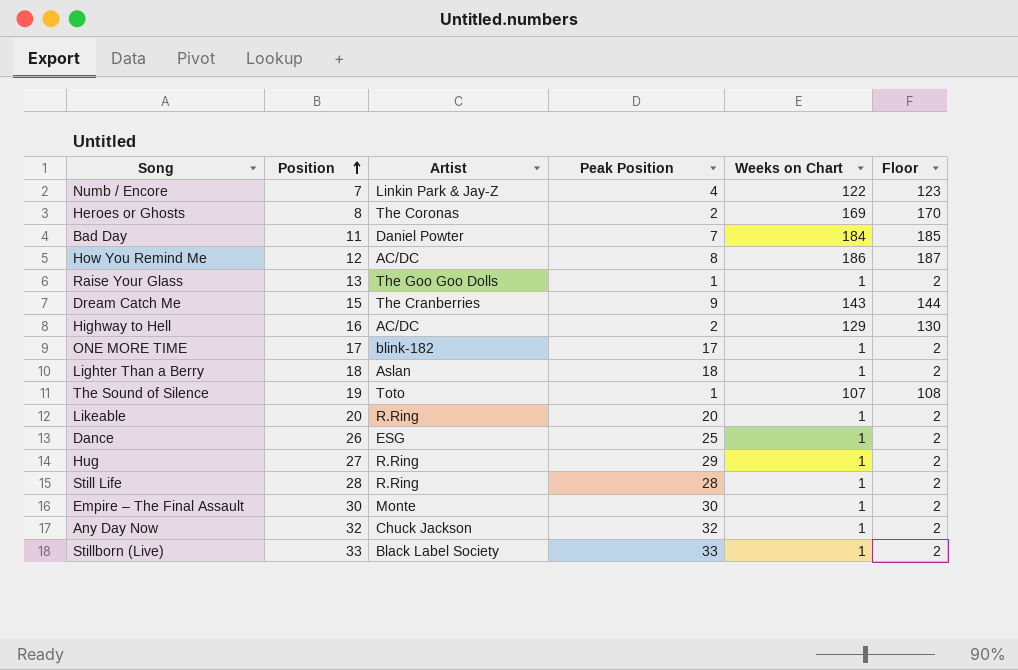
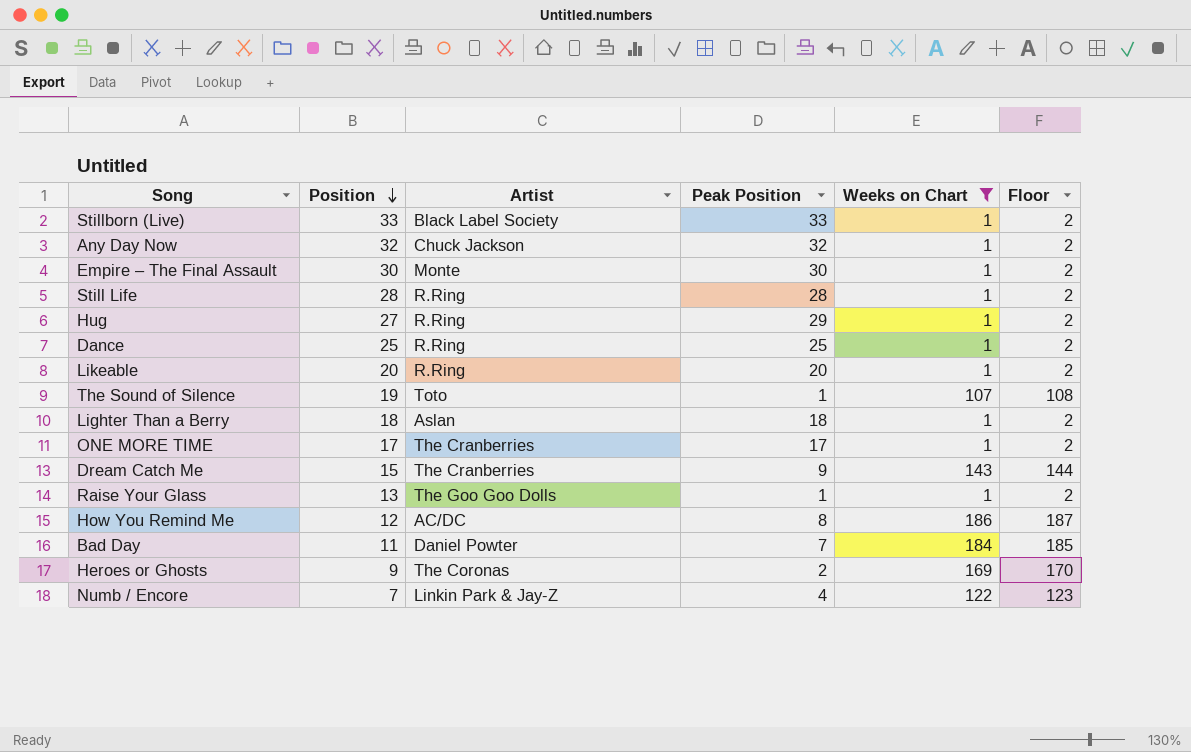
filter: none -> Weeks on Chart != 129
row order: Position ascending -> Position descending
Dance | Position: 26 -> 25
Dance | Artist: ESG -> R.Ring
ONE MORE TIME | Artist: blink-182 -> The Cranberries
Heroes or Ghosts | Position: 8 -> 9

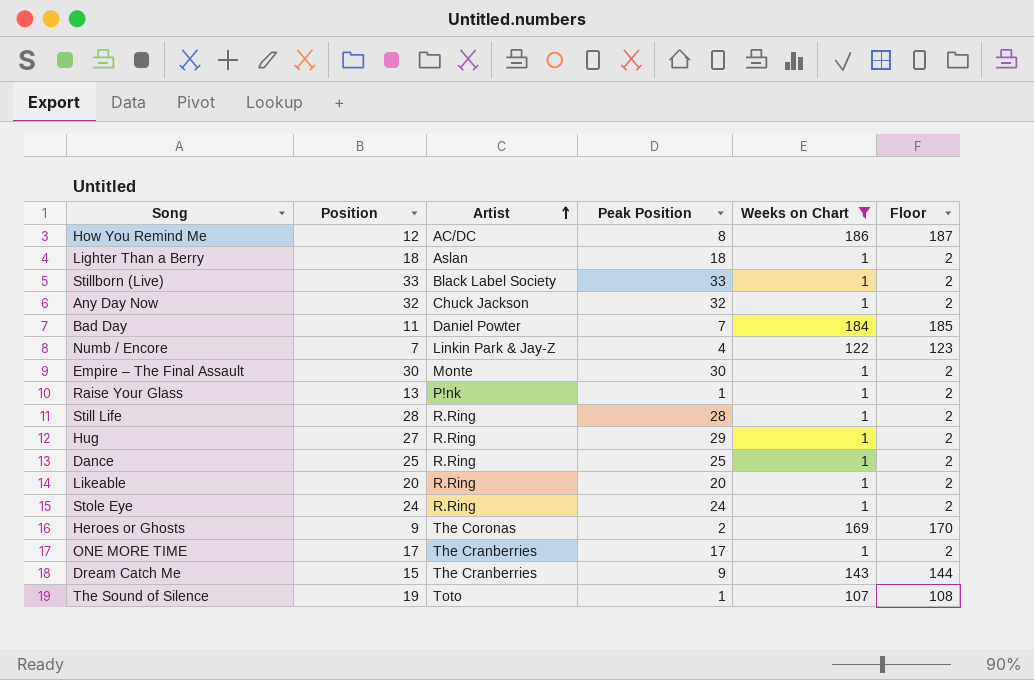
row order: Position descending -> Artist ascending
Raise Your Glass | Artist: The Goo Goo Dolls -> P!nk
row Stole Eye: none -> 24 | R.Ring | 24 | 1 | 2

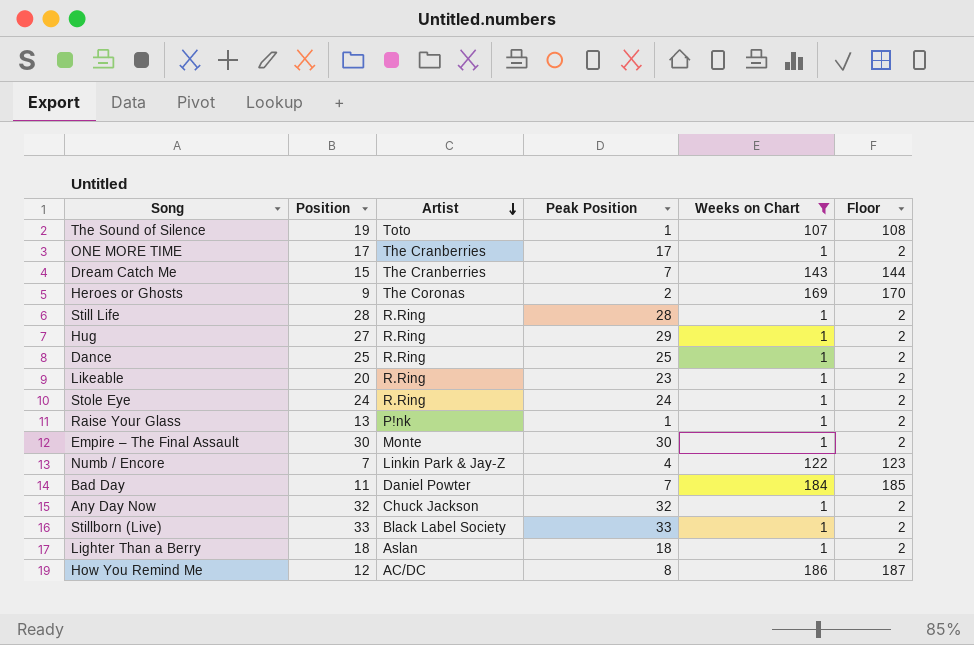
row order: Artist ascending -> Artist descending
Dream Catch Me | Peak Position: 9 -> 7
Likeable | Peak Position: 20 -> 23

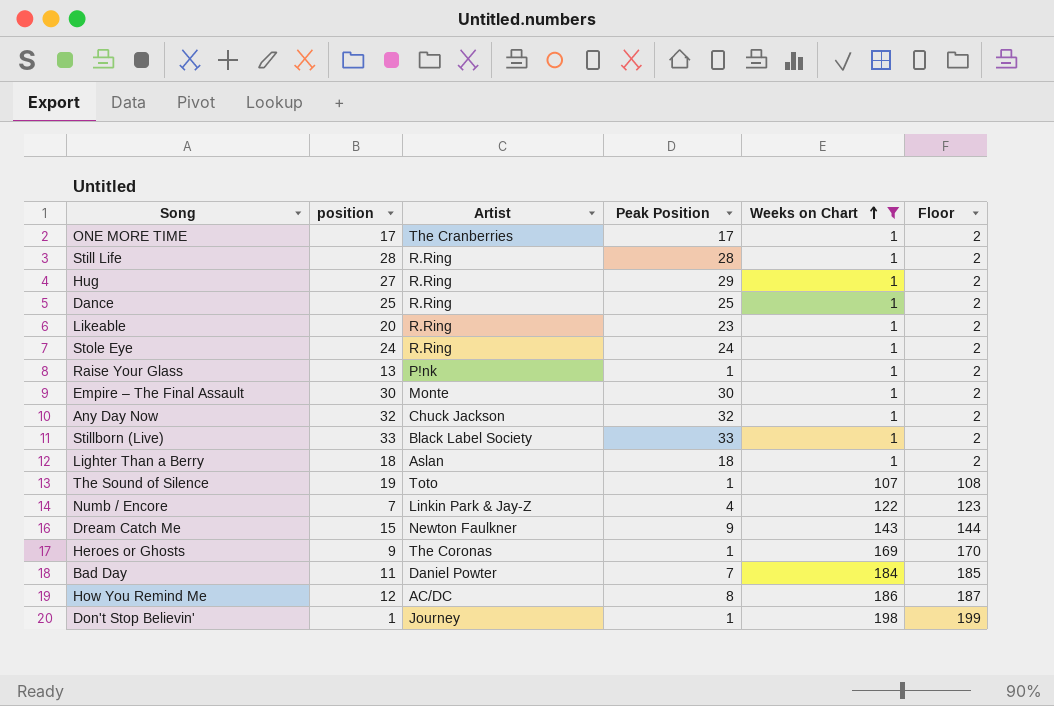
row order: Artist descending -> Weeks on Chart ascending
column name: Position -> position
Dream Catch Me | Artist: The Cranberries -> Newton Faulkner
Dream Catch Me | Peak Position: 7 -> 9
Heroes or Ghosts | Peak Position: 2 -> 1
row Don't Stop Believin': none -> 1 | Journey | 1 | 198 | 199

